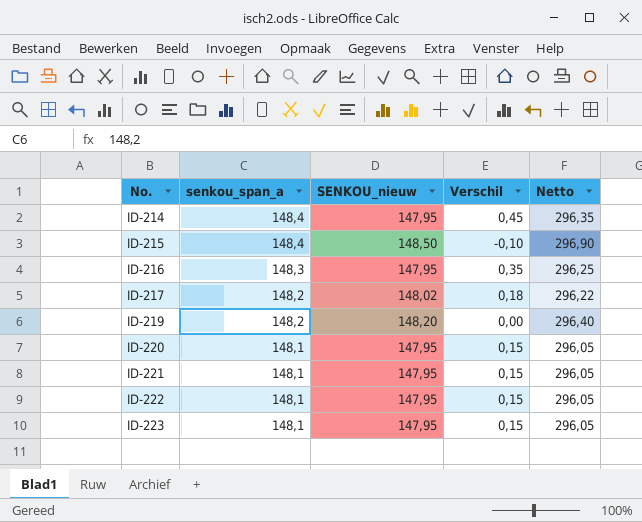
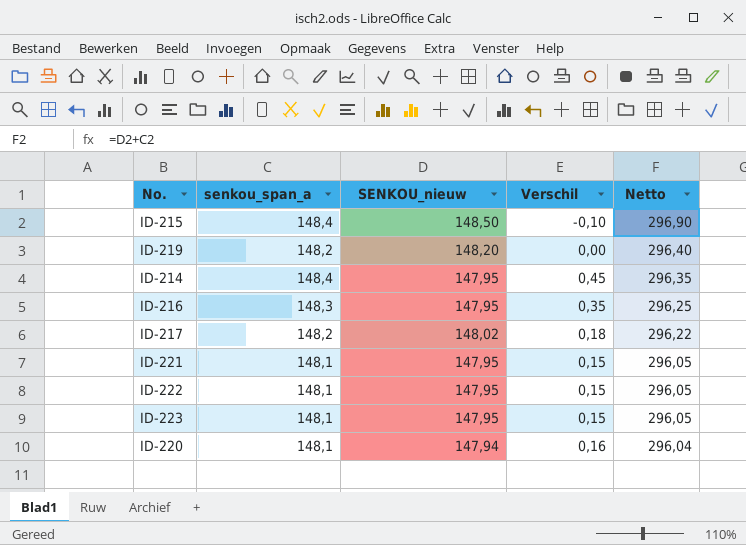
row order: No. ascending -> Netto descending
ID-220 | SENKOU_nieuw: 147,95 -> 147,94
ID-220 | Verschil: 0,15 -> 0,16
ID-220 | Netto: 296,05 -> 296,04

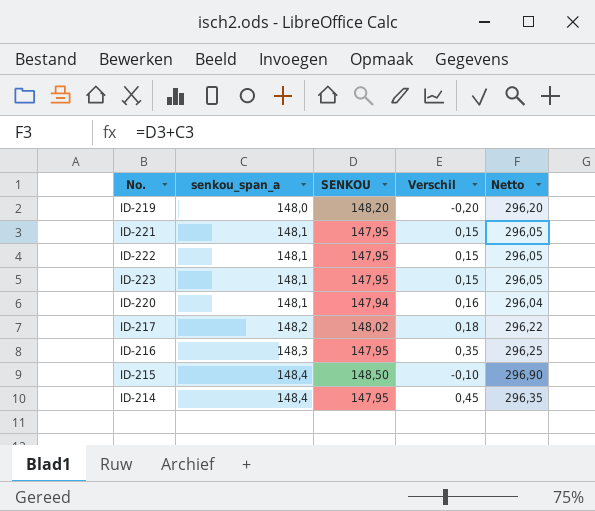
row order: Netto descending -> senkou_span_a ascending
column name: SENKOU_nieuw -> SENKOU
ID-219 | senkou_span_a: 148,2 -> 148,0
ID-219 | Verschil: 0,00 -> -0,20
ID-219 | Netto: 296,40 -> 296,20

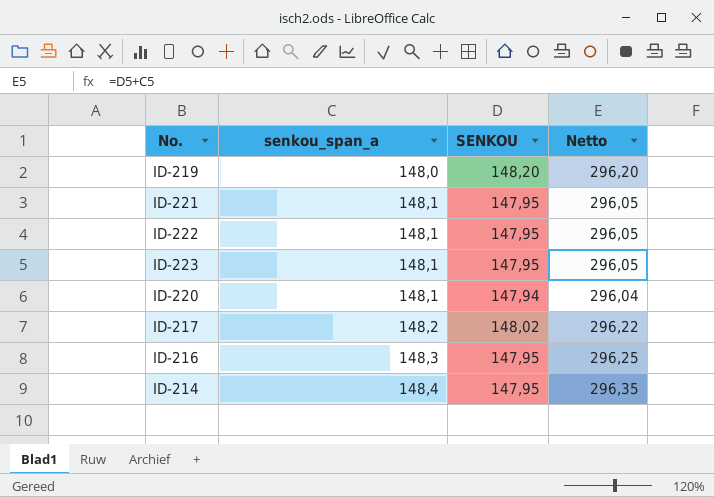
column Verschil | formula: [senkou_span_a] - [SENKOU] -> none
row ID-215: 148,4 | 148,50 | -0,10 | 296,90 -> none

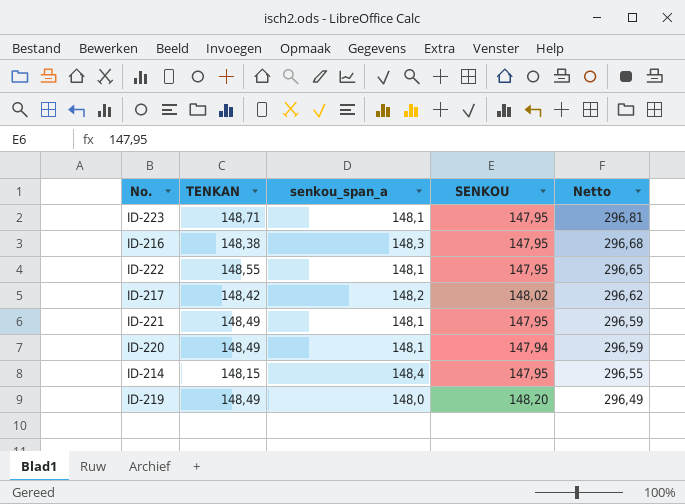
row order: senkou_span_a ascending -> Netto descending
column TENKAN | position: none -> 2
column Netto | formula: [senkou_span_a] + [SENKOU] -> [TENKAN] + [senkou_span_a]

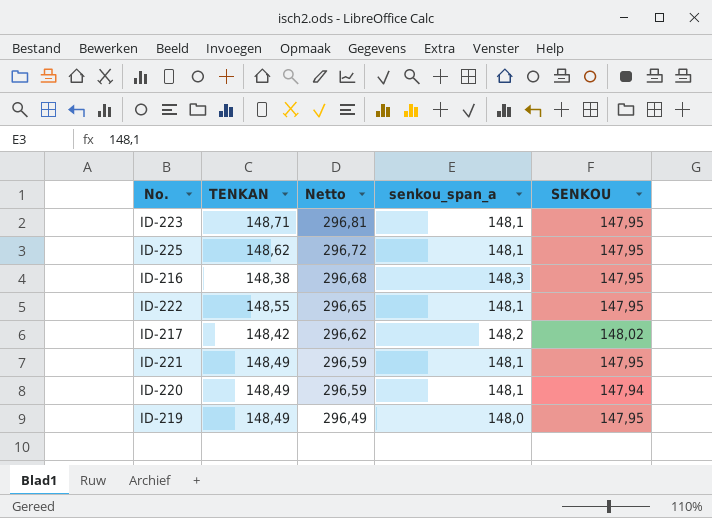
column Netto | position: 5 -> 3
row ID-214: 148,15 | 148,4 | 147,95 | 296,55 -> none
row ID-225: none -> 148,62 | 296,72 | 148,1 | 147,95
ID-219 | SENKOU: 148,20 -> 147,95

